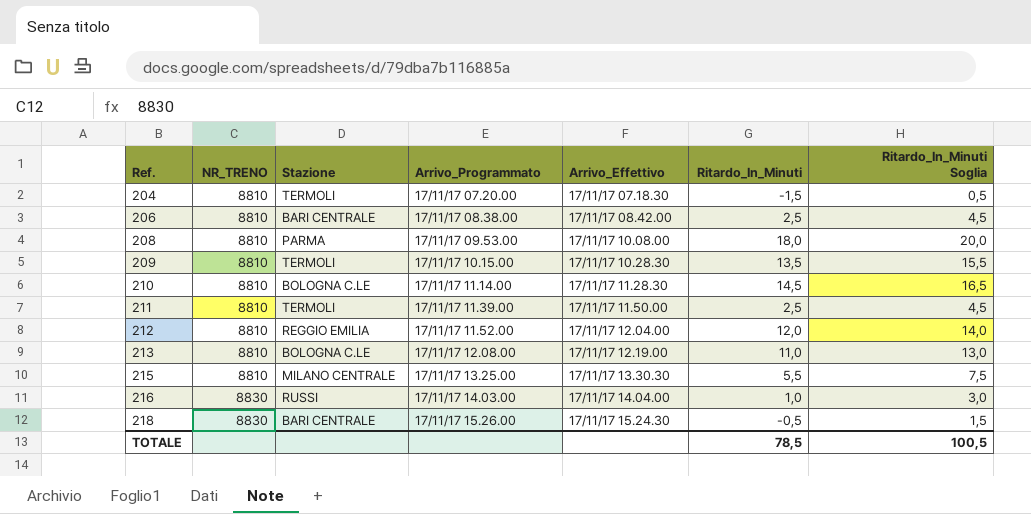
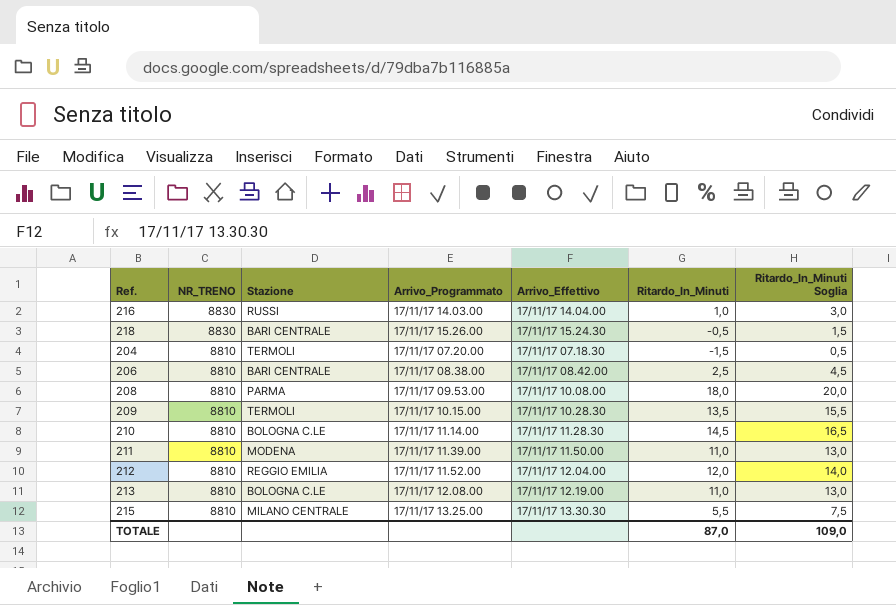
row order: Ref. ascending -> NR_TRENO descending
211 | Stazione: TERMOLI -> MODENA
211 | Ritardo_In_Minuti: 2,5 -> 11,0
211 | Ritardo_In_Minuti Soglia: 4,5 -> 13,0
TOTALE | Ritardo_In_Minuti: 78,5 -> 87,0
TOTALE | Ritardo_In_Minuti Soglia: 100,5 -> 109,0

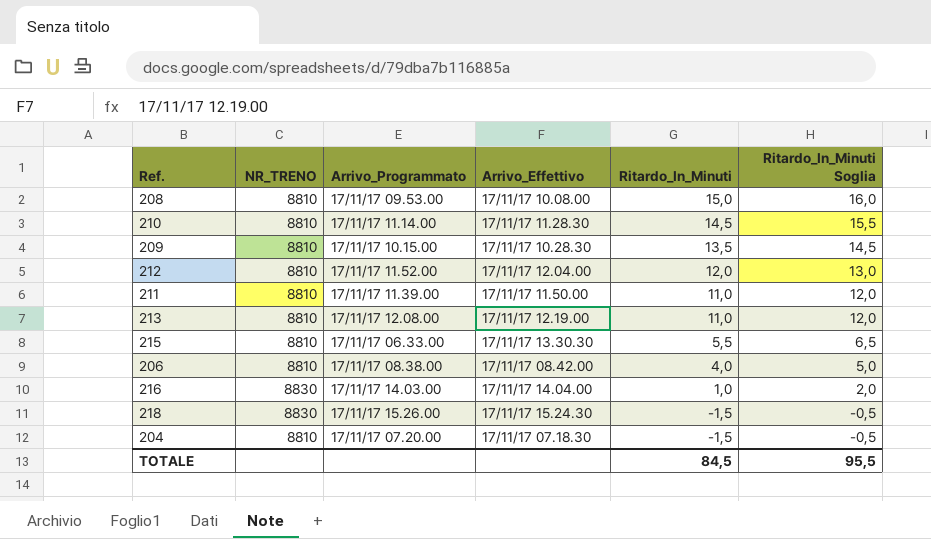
row order: NR_TRENO descending -> Ritardo_In_Minuti descending
column Stazione | position: 3 -> none
column Ritardo_In_Minuti Soglia | formula: [Ritardo_In_Minuti] + 2 -> [Ritardo_In_Minuti] + 1
208 | Ritardo_In_Minuti: 18,0 -> 15,0
215 | Arrivo_Programmato: 17/11/17 13.25.00 -> 17/11/17 06.33.00
206 | Ritardo_In_Minuti: 2,5 -> 4,0
218 | Ritardo_In_Minuti: -0,5 -> -1,5
TOTALE | Ritardo_In_Minuti: 87,0 -> 84,5
TOTALE | Ritardo_In_Minuti Soglia: 109,0 -> 95,5

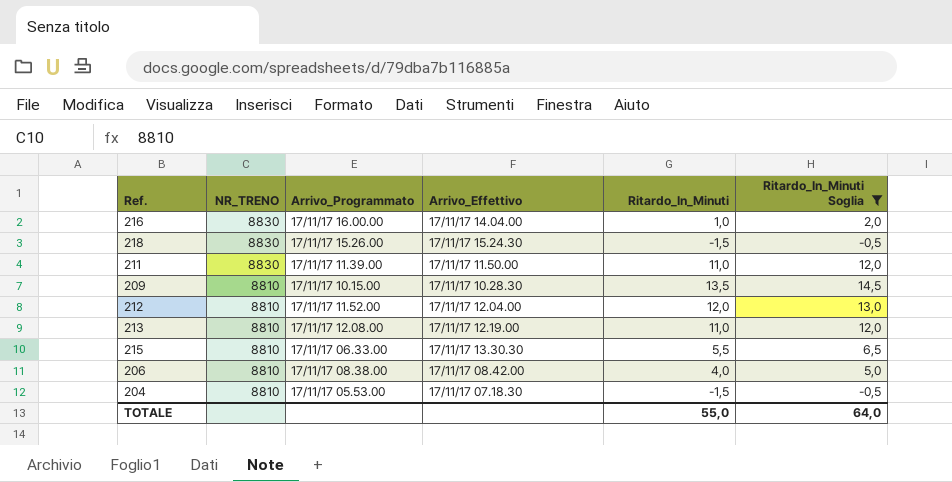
filter: none -> Ritardo_In_Minuti Soglia <= 14,5
row order: Ritardo_In_Minuti descending -> NR_TRENO descending
216 | Arrivo_Programmato: 17/11/17 14.03.00 -> 17/11/17 16.00.00
211 | NR_TRENO: 8810 -> 8830
204 | Arrivo_Programmato: 17/11/17 07.20.00 -> 17/11/17 05.53.00
TOTALE | Ritardo_In_Minuti: 84,5 -> 55,0
TOTALE | Ritardo_In_Minuti Soglia: 95,5 -> 64,0

